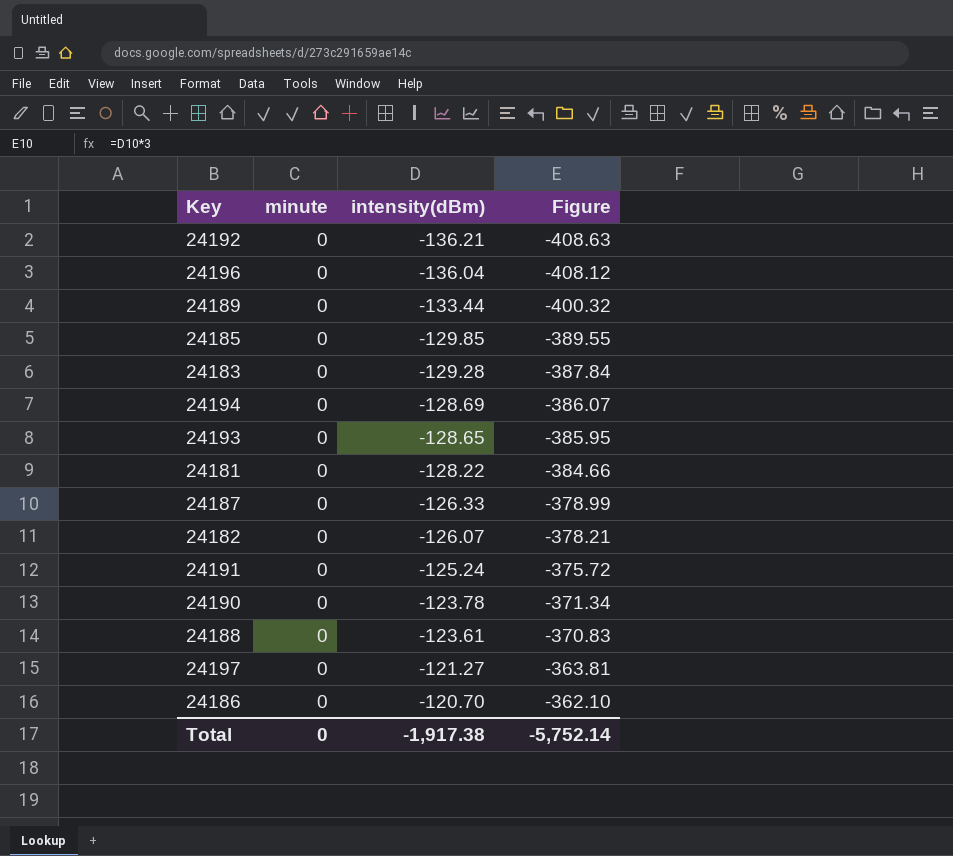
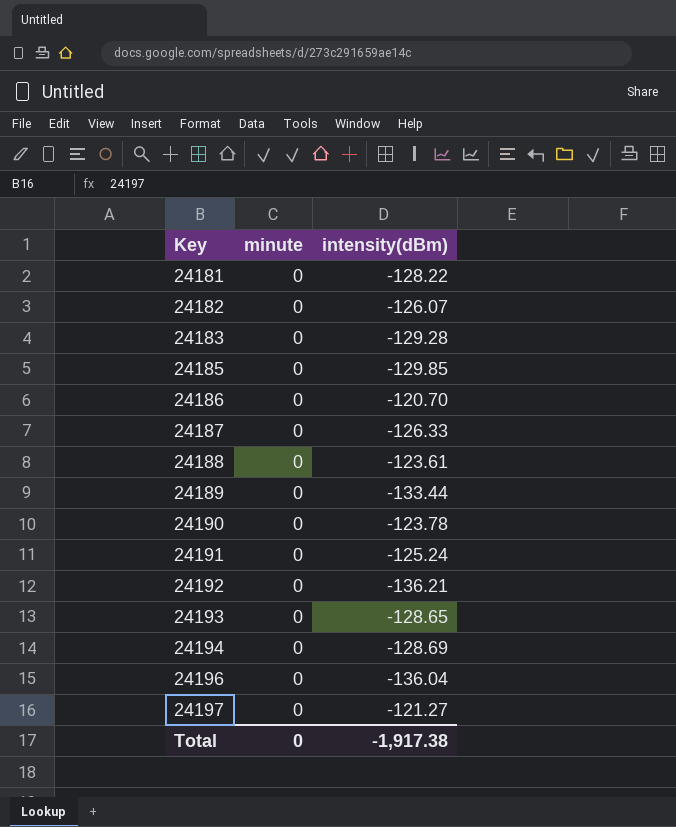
row order: intensity(dBm) ascending -> Key ascending
column Figure | formula: [intensity(dBm)] * 3 -> none

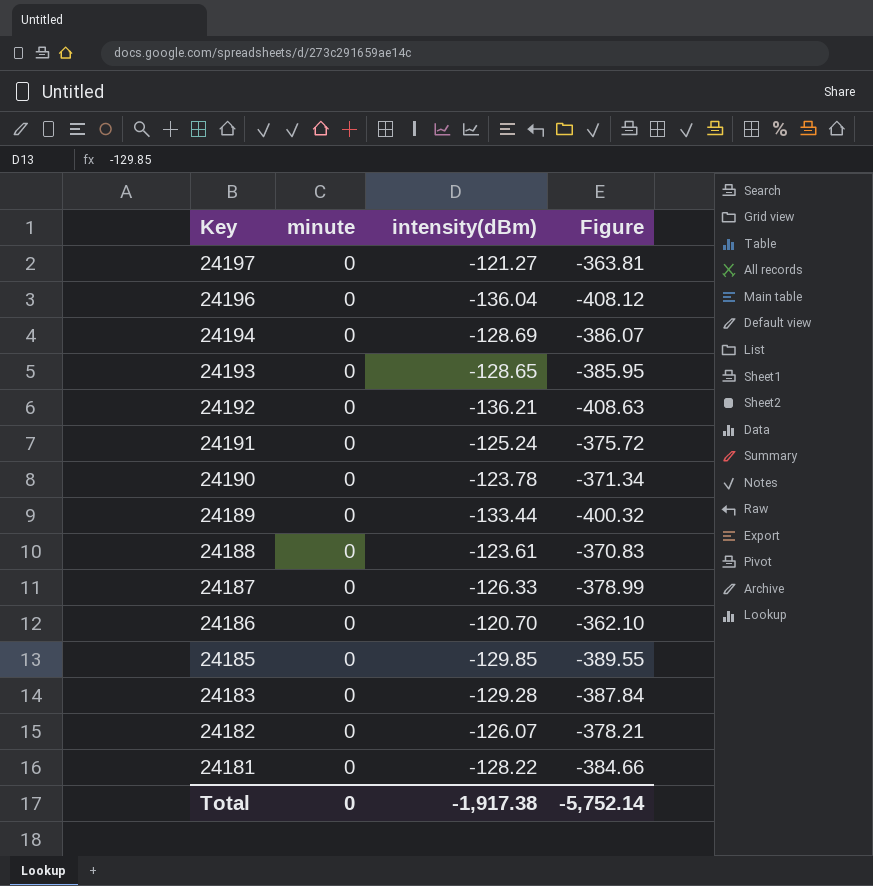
row order: Key ascending -> Key descending
column Figure | formula: none -> [intensity(dBm)] * 3

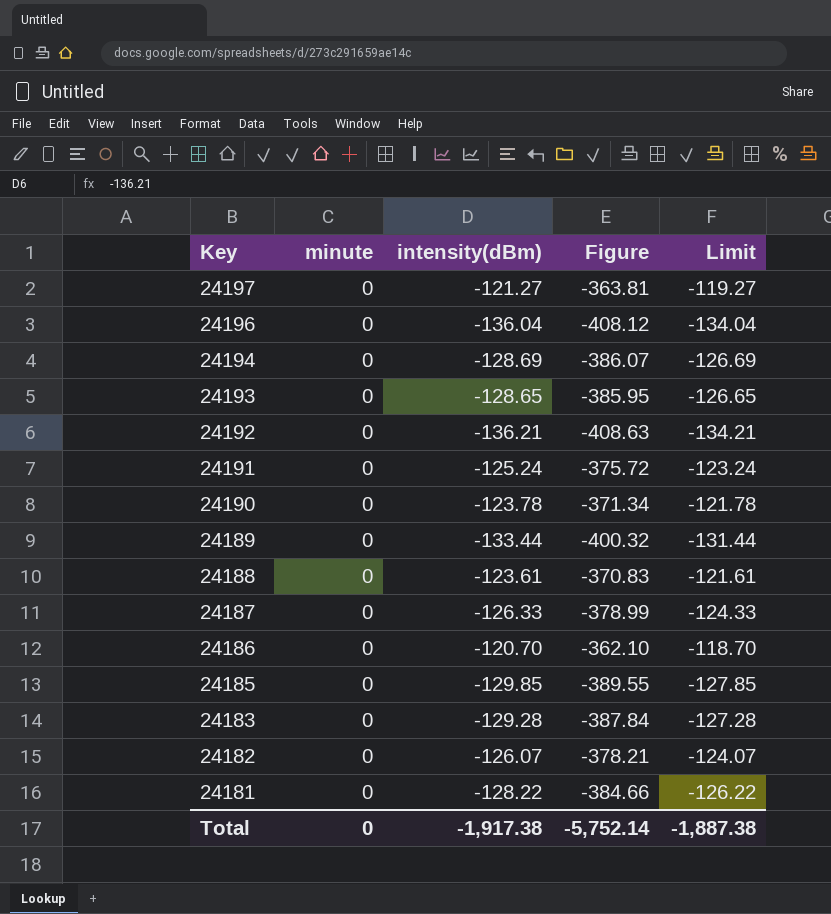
column Limit | formula: none -> [intensity(dBm)] + 2

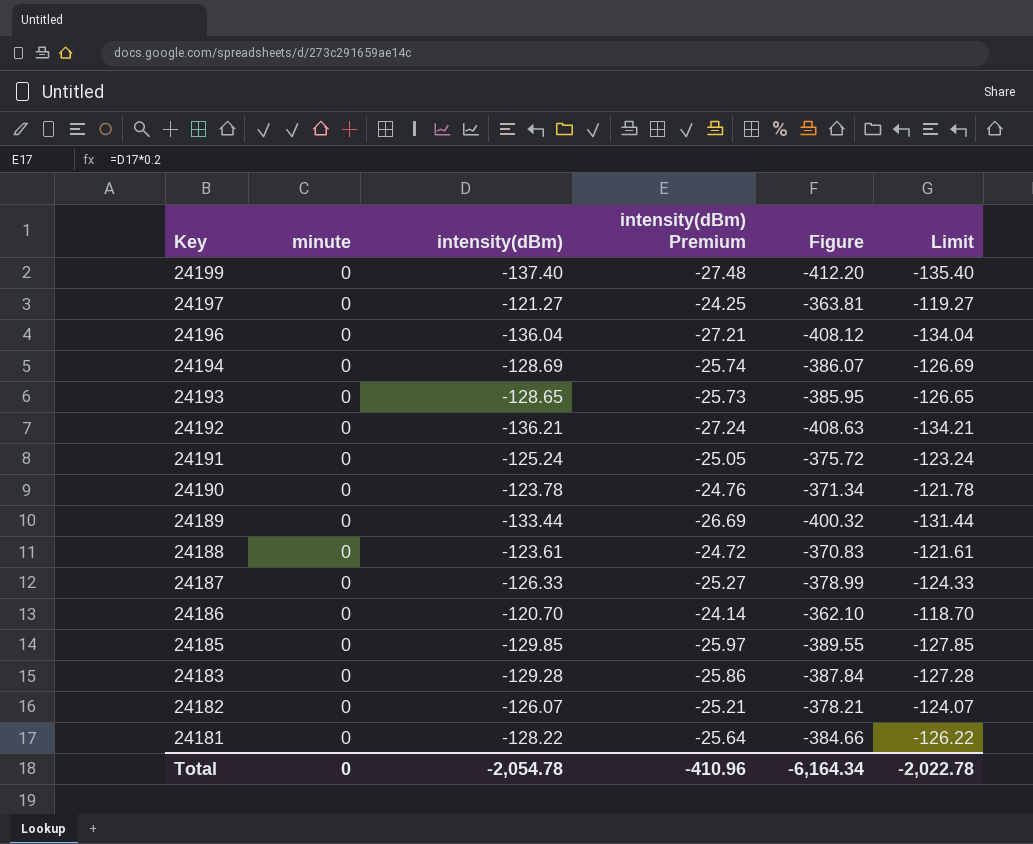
column intensity(dBm) Premium | formula: none -> [intensity(dBm)] * 0.2
row 24199: none -> 0 | -137.40 | -27.48 | -412.20 | -135.40
Total | intensity(dBm): -1,917.38 -> -2,054.78
Total | Figure: -5,752.14 -> -6,164.34
Total | Limit: -1,887.38 -> -2,022.78

